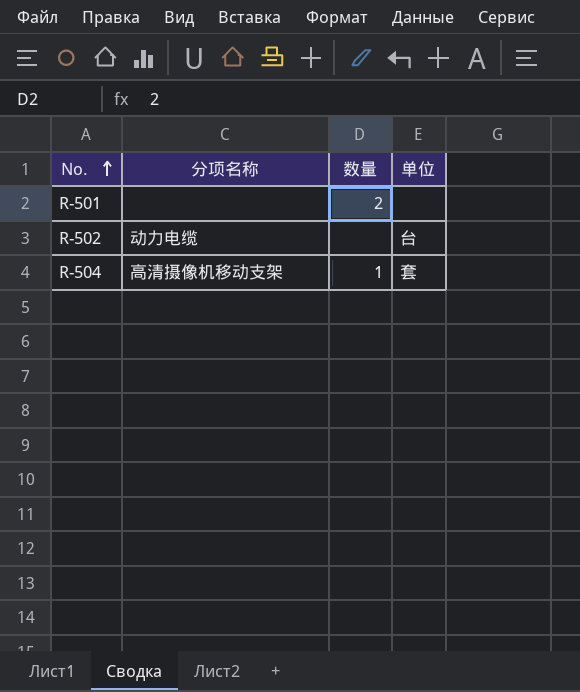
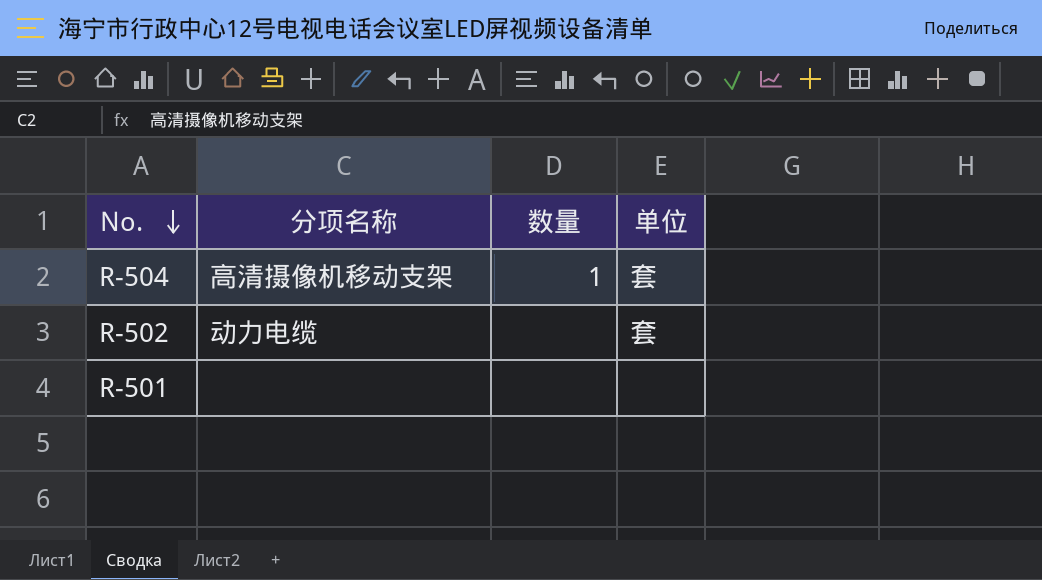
row order: No. ascending -> No. descending
R-502 | 单位: 台 -> 套
R-501 | 数量: 2 -> none

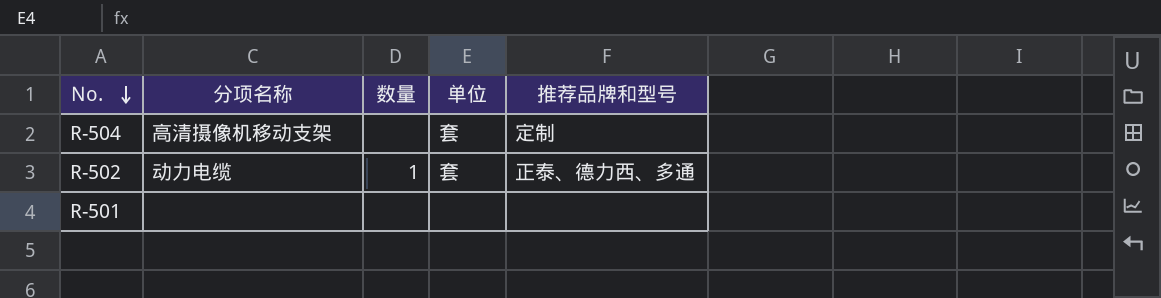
column 推荐品牌和型号 | position: none -> 5
R-504 | 数量: 1 -> none
R-502 | 数量: none -> 1

